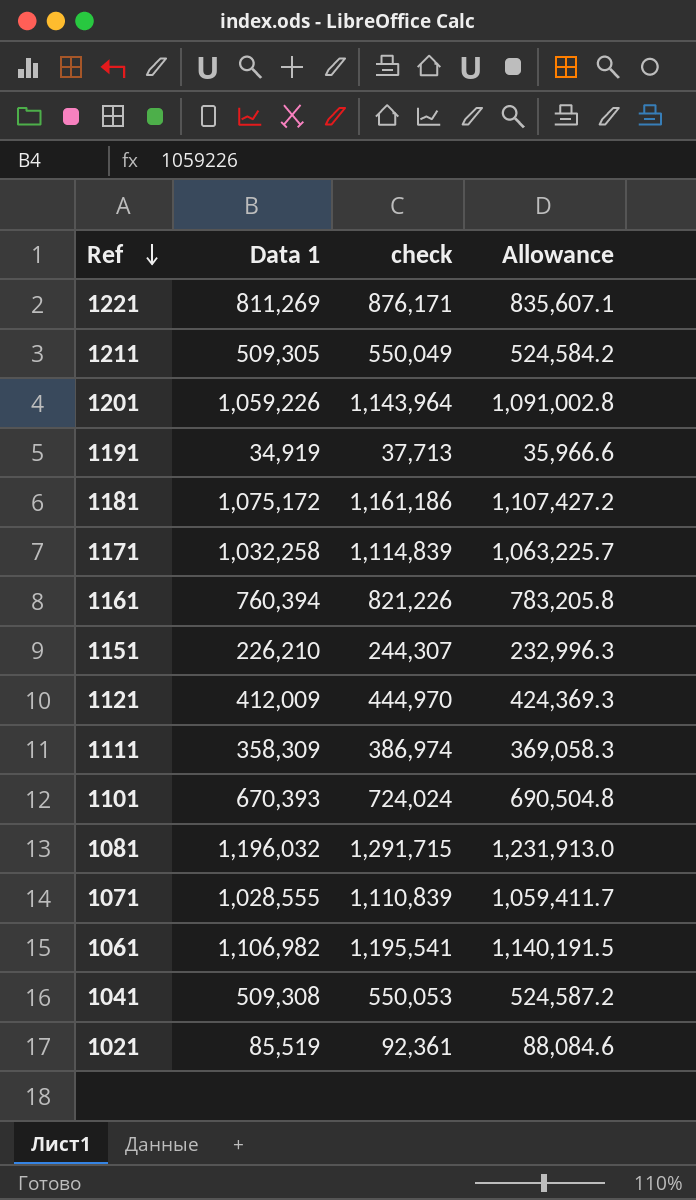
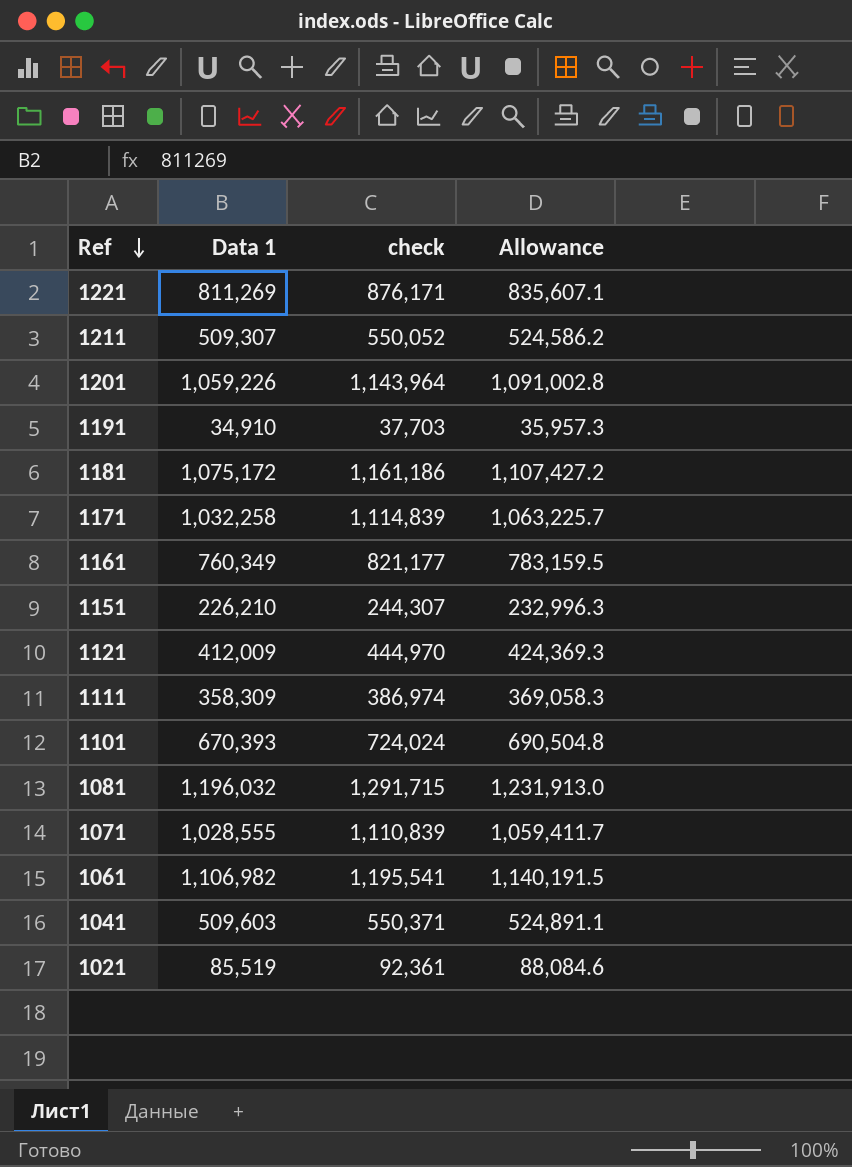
1211 | Data 1: 509,305 -> 509,307
1211 | check: 550,049 -> 550,052
1211 | Allowance: 524,584.2 -> 524,586.2
1191 | Data 1: 34,919 -> 34,910
1191 | check: 37,713 -> 37,703
1191 | Allowance: 35,966.6 -> 35,957.3
1161 | Data 1: 760,394 -> 760,349
1161 | check: 821,226 -> 821,177
1161 | Allowance: 783,205.8 -> 783,159.5
1041 | Data 1: 509,308 -> 509,603
1041 | check: 550,053 -> 550,371
1041 | Allowance: 524,587.2 -> 524,891.1

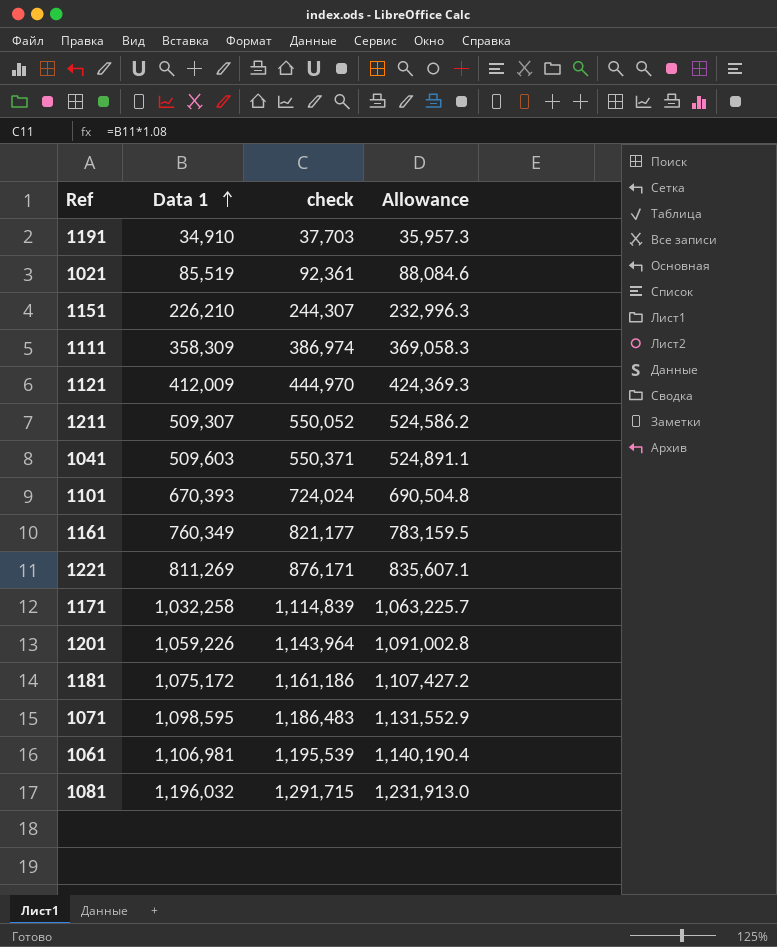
row order: Ref descending -> Data 1 ascending
1071 | Data 1: 1,028,555 -> 1,098,595
1071 | check: 1,110,839 -> 1,186,483
1071 | Allowance: 1,059,411.7 -> 1,131,552.9
1061 | Data 1: 1,106,982 -> 1,106,981
1061 | check: 1,195,541 -> 1,195,539
1061 | Allowance: 1,140,191.5 -> 1,140,190.4

